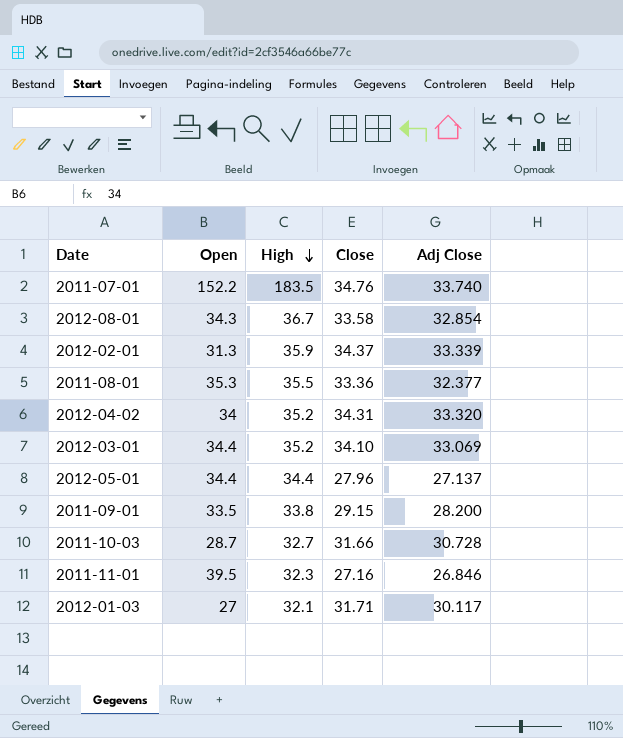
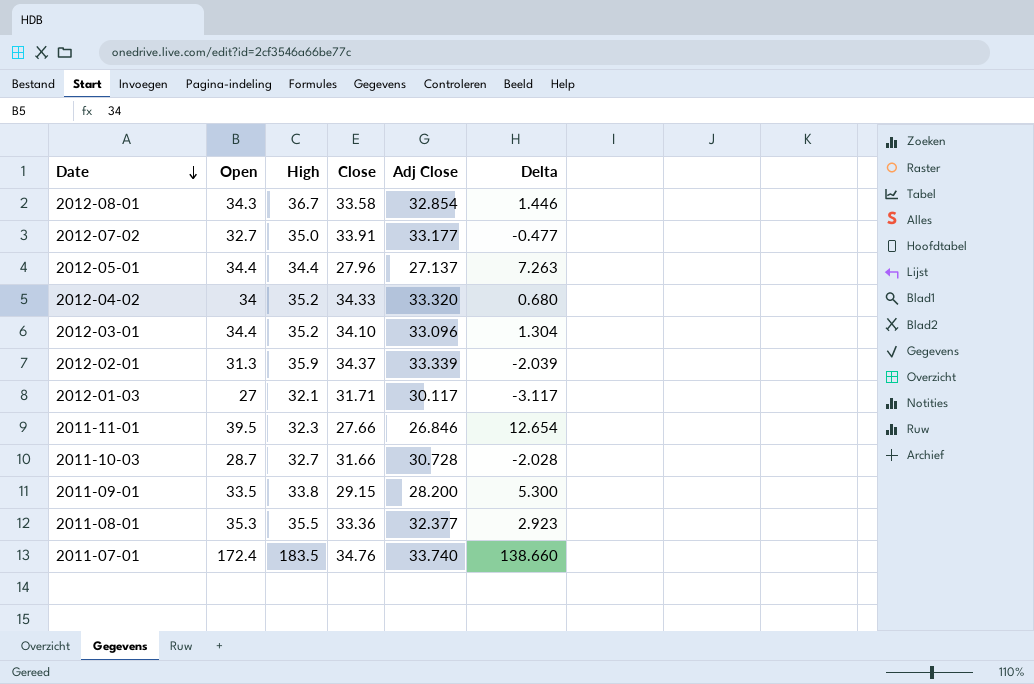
row order: High descending -> Date descending
column Delta | formula: none -> [Open] - [Adj Close]
row 2012-07-02: none -> 32.7 | 35.0 | 33.91 | 33.177 | -0.477
2012-04-02 | Close: 34.31 -> 34.33
2012-03-01 | Adj Close: 33.069 -> 33.096
2011-11-01 | Close: 27.16 -> 27.66
2011-07-01 | Open: 152.2 -> 172.4

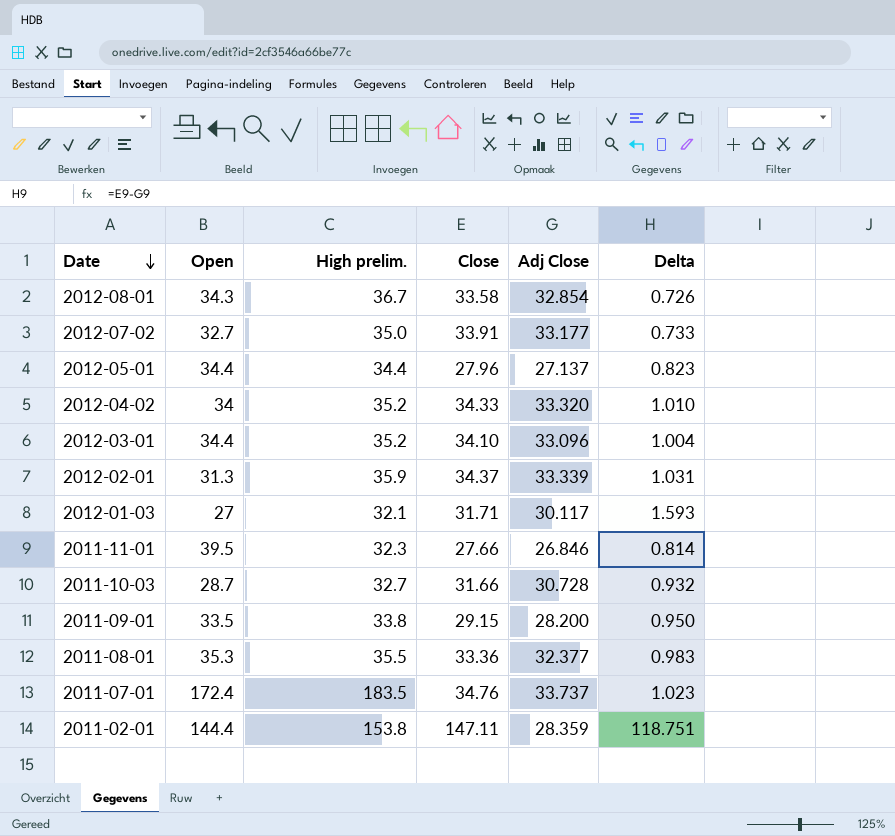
column name: High -> High prelim.
column Delta | formula: [Open] - [Adj Close] -> [Close] - [Adj Close]
2011-07-01 | Adj Close: 33.740 -> 33.737
row 2011-02-01: none -> 144.4 | 153.8 | 147.11 | 28.359 | 118.751

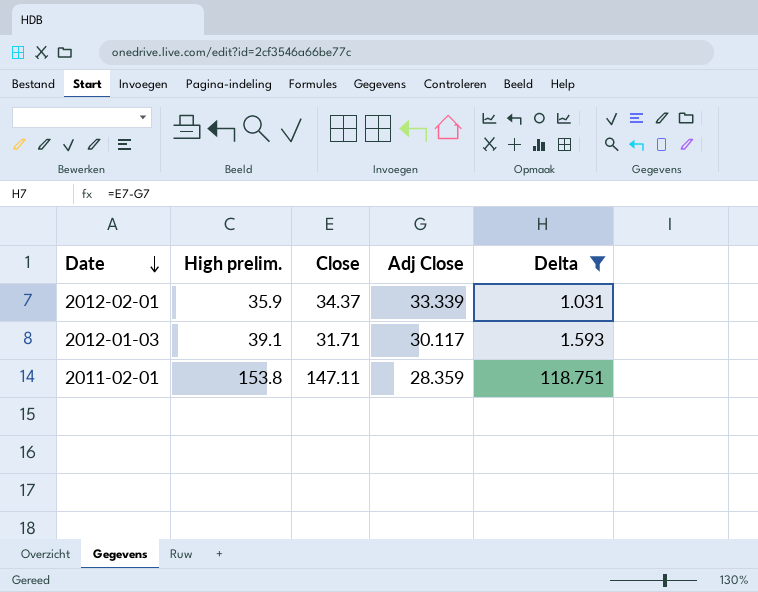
filter: none -> Delta >= 1.031
column Open | position: 2 -> none
2012-01-03 | High prelim.: 32.1 -> 39.1

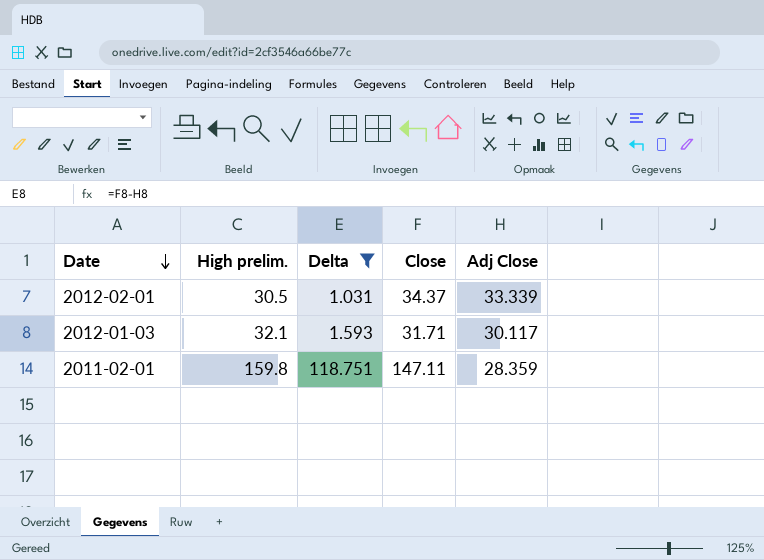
column Delta | position: 5 -> 3
2012-02-01 | High prelim.: 35.9 -> 30.5
2012-01-03 | High prelim.: 39.1 -> 32.1
2011-02-01 | High prelim.: 153.8 -> 159.8

